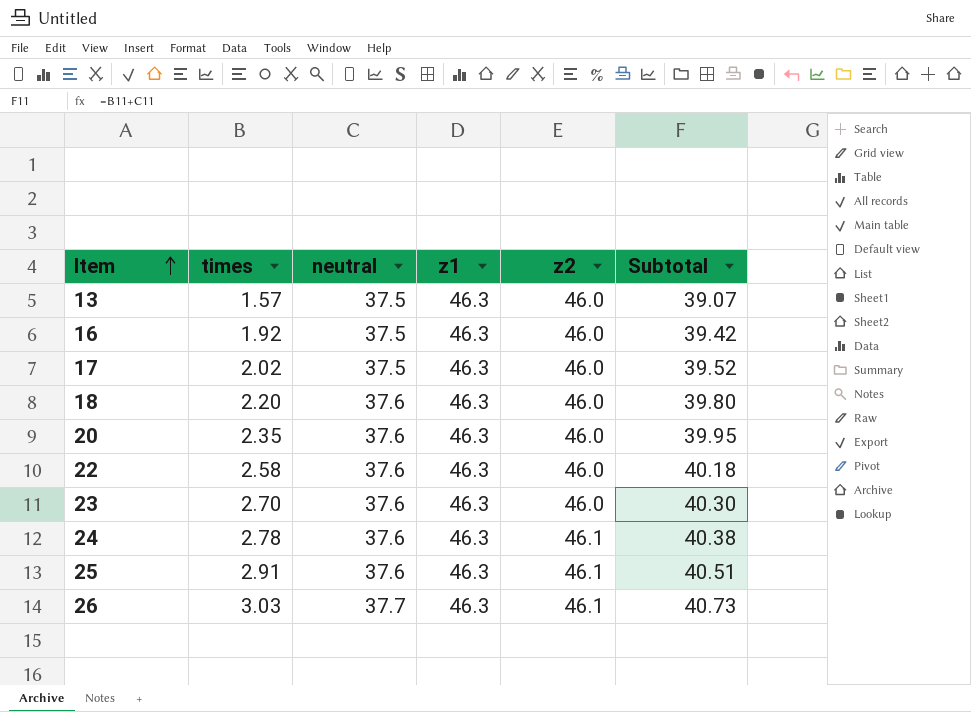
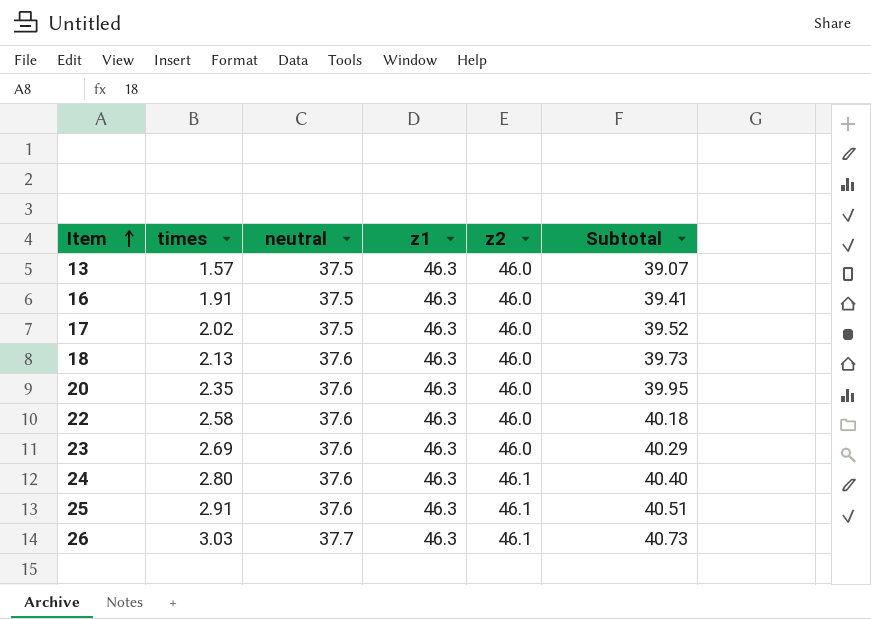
16 | times: 1.92 -> 1.91
16 | Subtotal: 39.42 -> 39.41
18 | times: 2.20 -> 2.13
18 | Subtotal: 39.80 -> 39.73
23 | times: 2.70 -> 2.69
23 | Subtotal: 40.30 -> 40.29
24 | times: 2.78 -> 2.80
24 | Subtotal: 40.38 -> 40.40

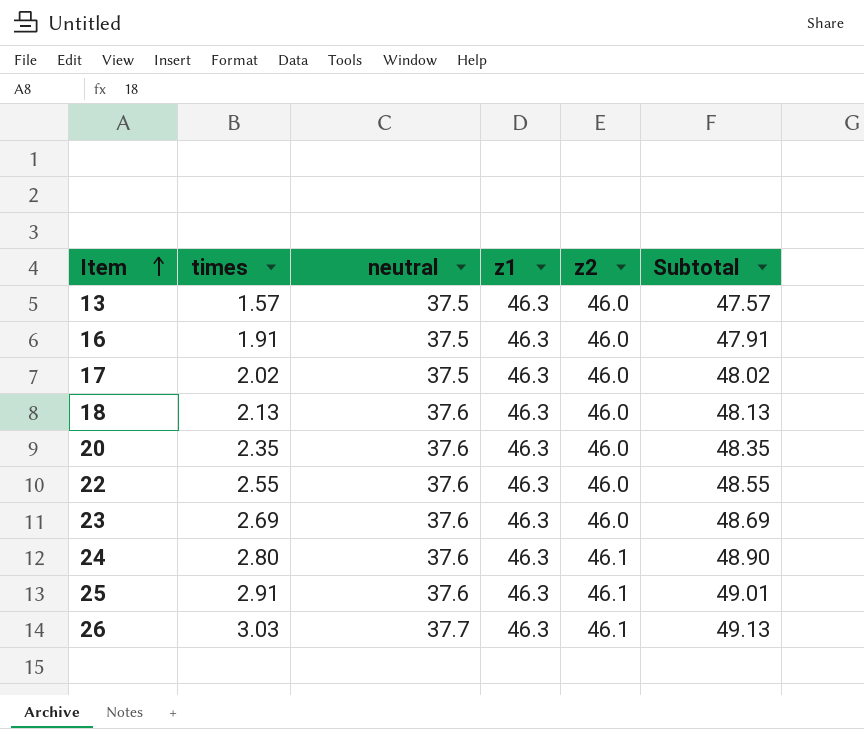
column Subtotal | formula: [times] + [neutral] -> [times] + [z2]
22 | times: 2.58 -> 2.55

